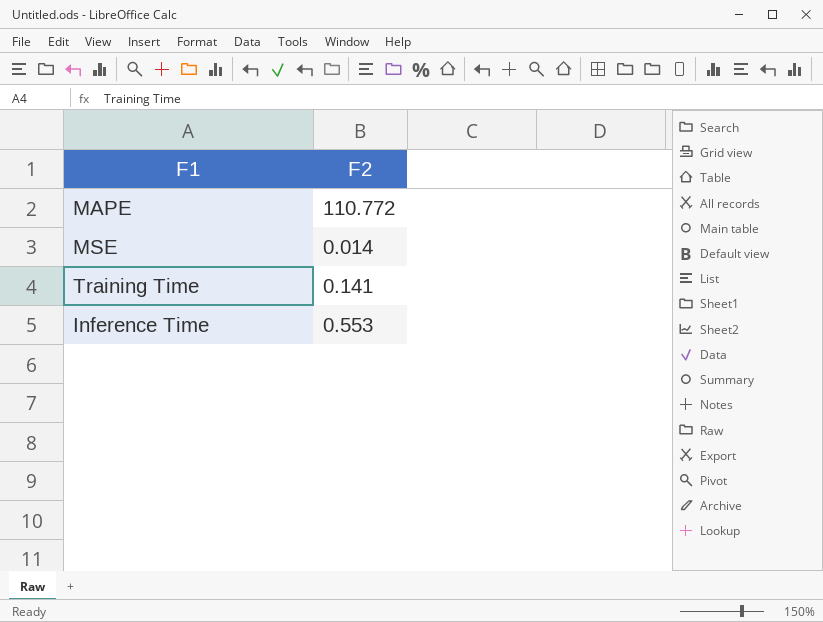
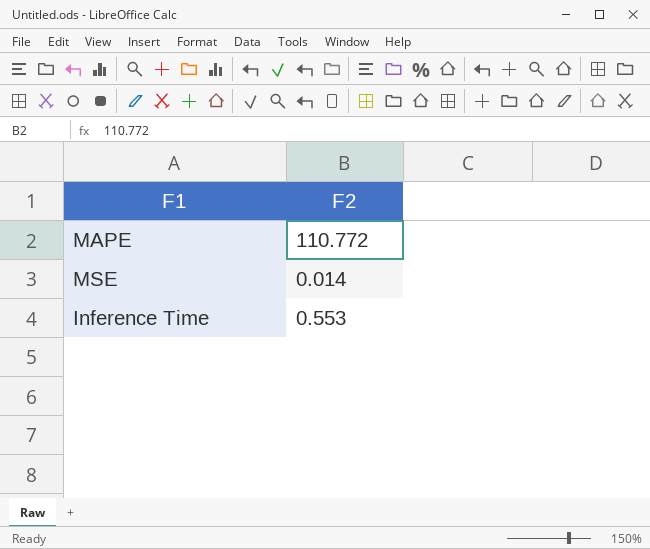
row Training Time: 0.141 -> none

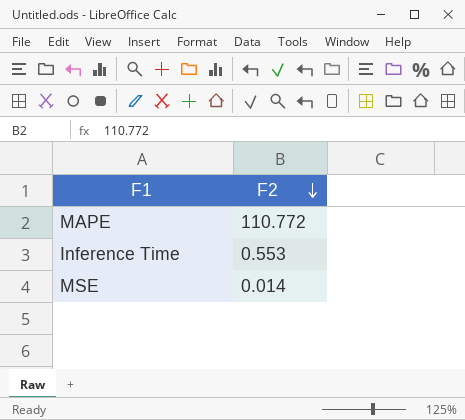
row order: none -> F2 descending

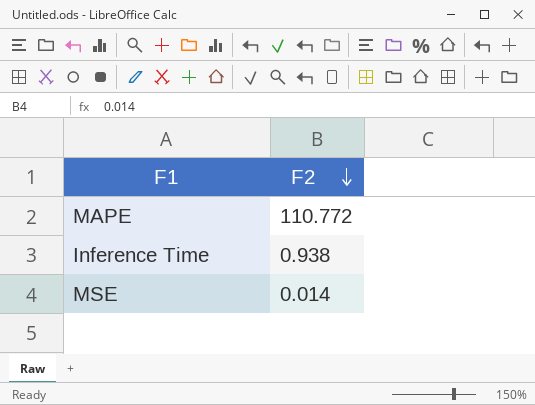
Inference Time | F2: 0.553 -> 0.938

